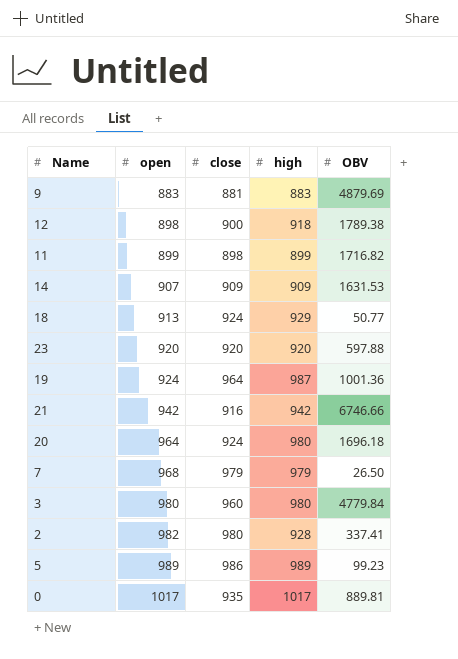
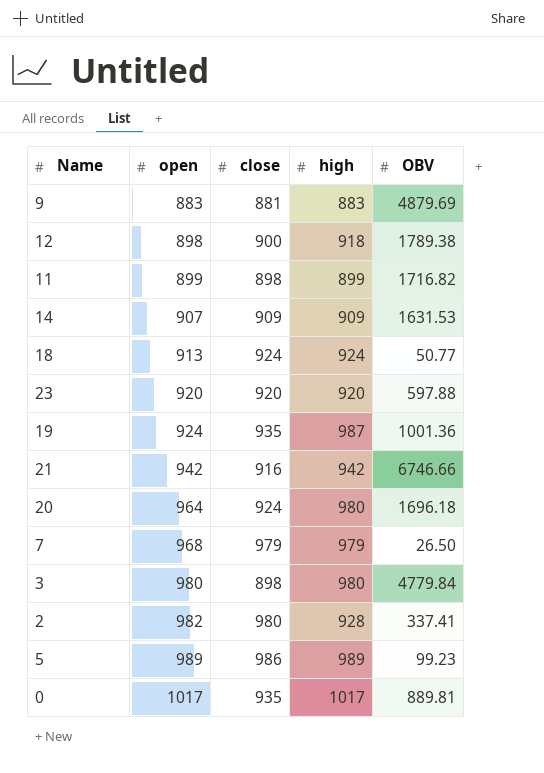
18 | high: 929 -> 924
19 | close: 964 -> 935
3 | close: 960 -> 898

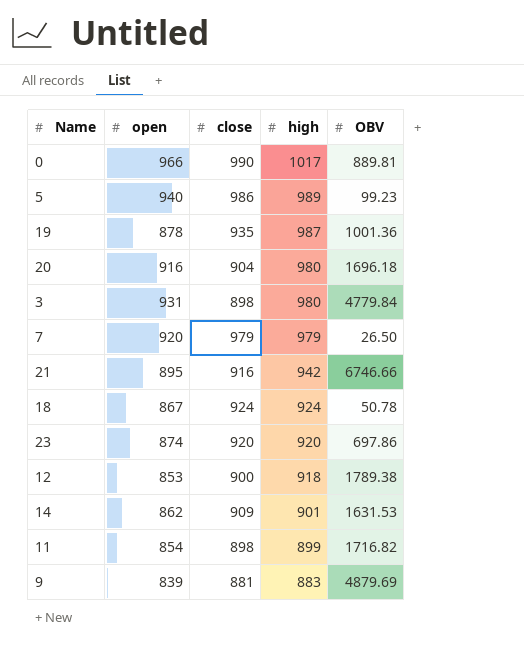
row order: open ascending -> high descending
row 2: 982 | 980 | 928 | 337.41 -> none
0 | open: 1017 -> 966
0 | close: 935 -> 990
5 | open: 989 -> 940
19 | open: 924 -> 878
20 | open: 964 -> 916
20 | close: 924 -> 904
3 | open: 980 -> 931
7 | open: 968 -> 920
21 | open: 942 -> 895
18 | open: 913 -> 867
18 | OBV: 50.77 -> 50.78
23 | open: 920 -> 874
23 | OBV: 597.88 -> 697.86
12 | open: 898 -> 853
14 | open: 907 -> 862
14 | high: 909 -> 901
11 | open: 899 -> 854
9 | open: 883 -> 839

